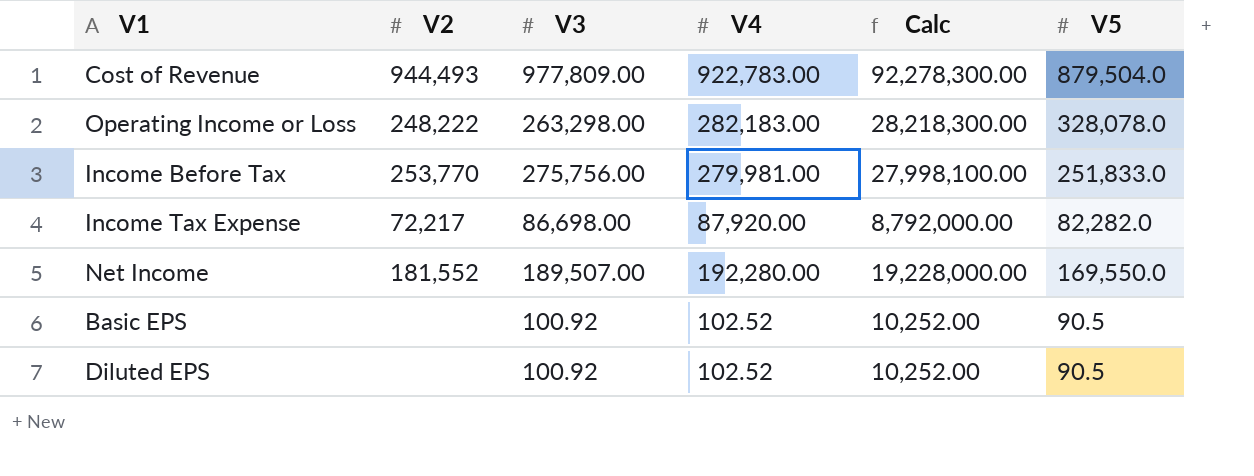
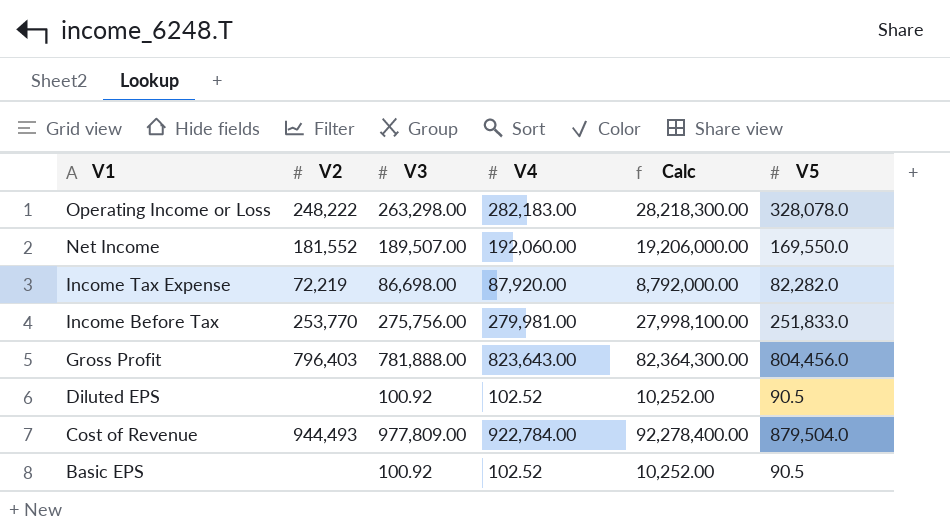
row order: none -> V1 descending
Net Income | V4: 192,280.00 -> 192,060.00
Net Income | Calc: 19,228,000.00 -> 19,206,000.00
Income Tax Expense | V2: 72,217 -> 72,219
row Gross Profit: none -> 796,403 | 781,888.00 | 823,643.00 | 82,364,300.00 | 804,456.0
Cost of Revenue | V4: 922,783.00 -> 922,784.00
Cost of Revenue | Calc: 92,278,300.00 -> 92,278,400.00

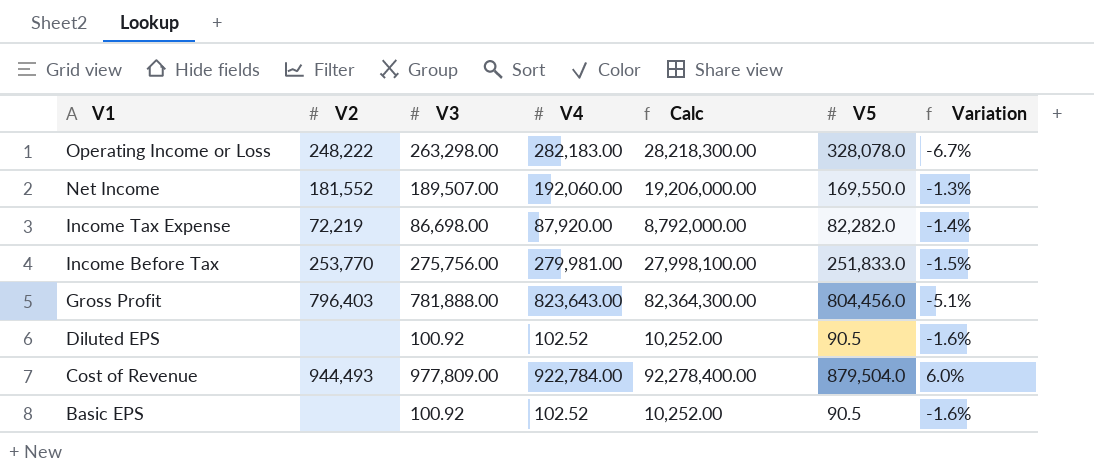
column Variation | formula: none -> ([V3] - [V4]) / [V4]

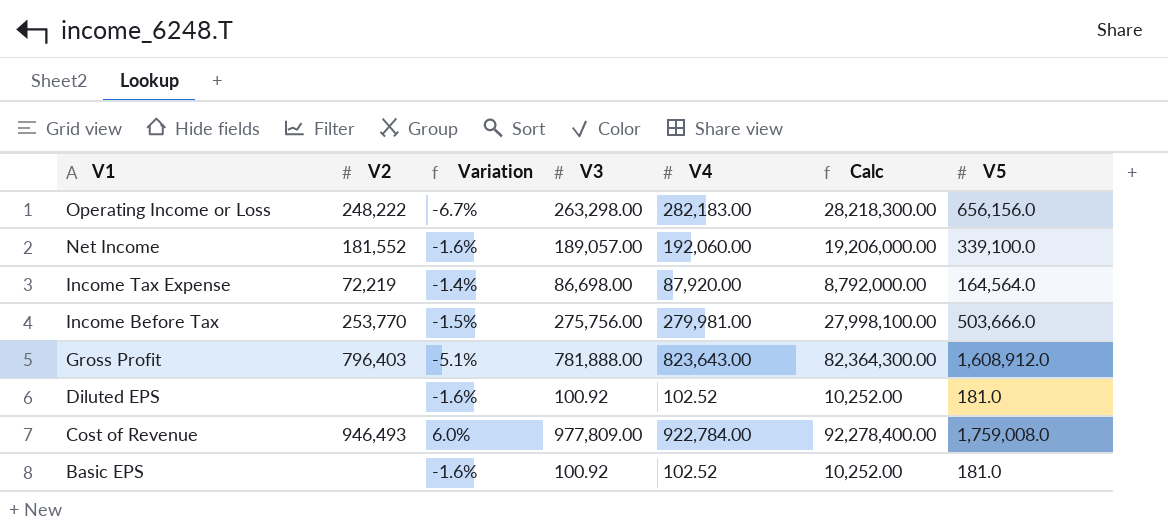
column Variation | position: 7 -> 3
Operating Income or Loss | V5: 328,078.0 -> 656,156.0
Net Income | Variation: -1.3% -> -1.6%
Net Income | V3: 189,507.00 -> 189,057.00
Net Income | V5: 169,550.0 -> 339,100.0
Income Tax Expense | V5: 82,282.0 -> 164,564.0
Income Before Tax | V5: 251,833.0 -> 503,666.0
Gross Profit | V5: 804,456.0 -> 1,608,912.0
Diluted EPS | V5: 90.5 -> 181.0
Cost of Revenue | V2: 944,493 -> 946,493
Cost of Revenue | V5: 879,504.0 -> 1,759,008.0
Basic EPS | V5: 90.5 -> 181.0

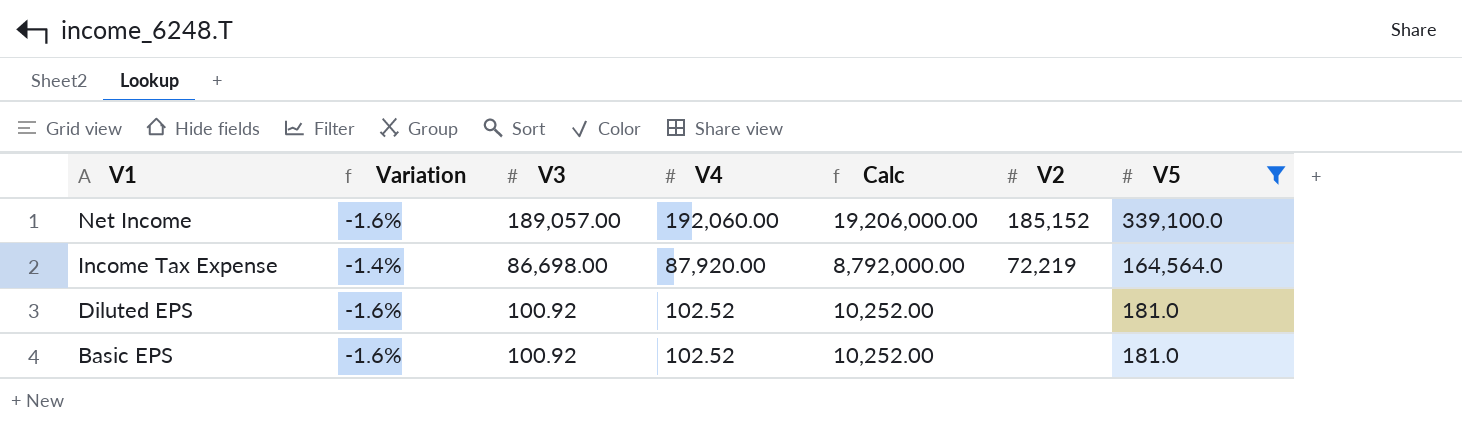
filter: none -> V5 <= 339,100.0
column V2 | position: 2 -> 6
Net Income | V2: 181,552 -> 185,152

